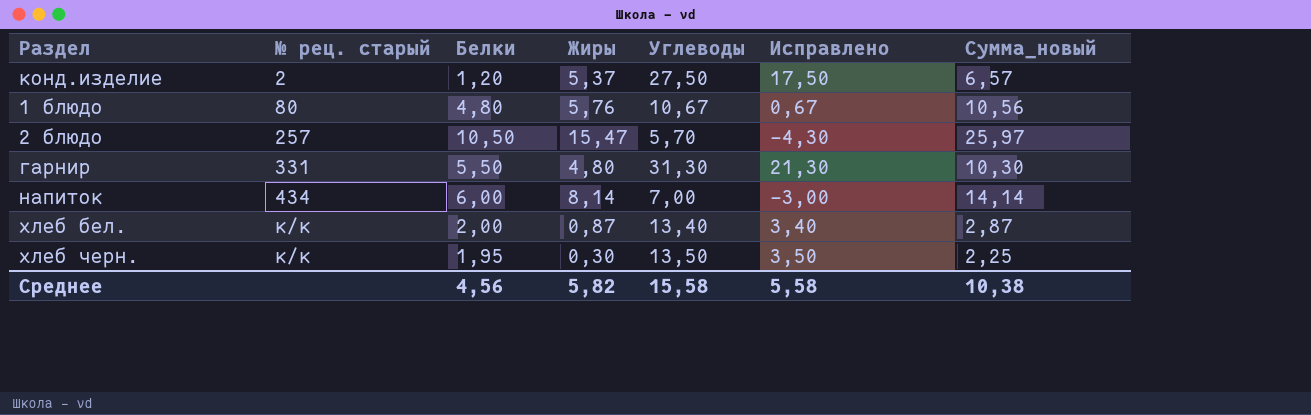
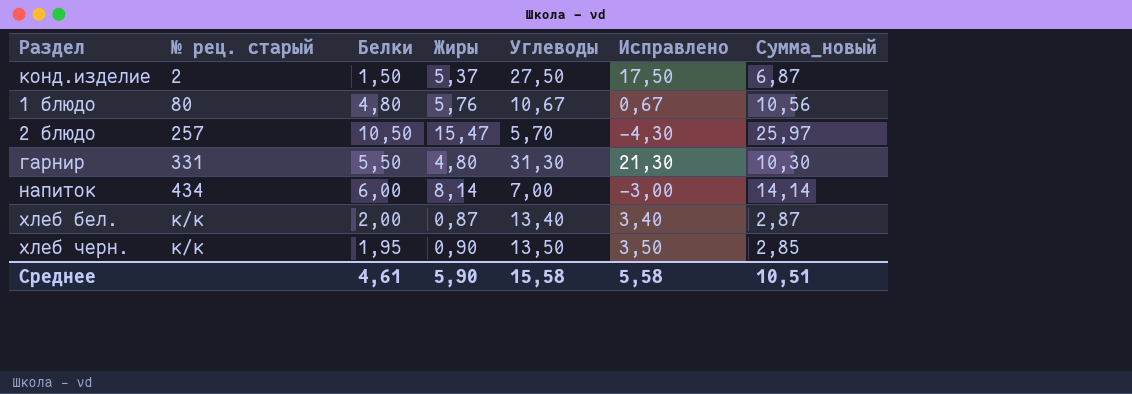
конд.изделие | Белки: 1,20 -> 1,50
конд.изделие | Сумма_новый: 6,57 -> 6,87
хлеб черн. | Жиры: 0,30 -> 0,90
хлеб черн. | Сумма_новый: 2,25 -> 2,85
Среднее | Белки: 4,56 -> 4,61
Среднее | Жиры: 5,82 -> 5,90
Среднее | Сумма_новый: 10,38 -> 10,51

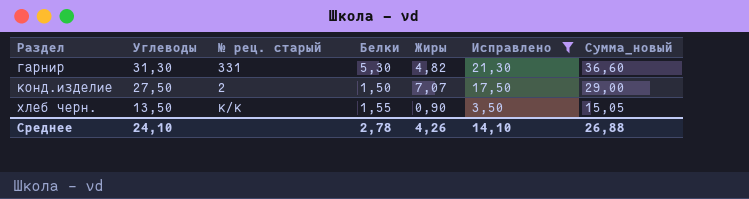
filter: none -> Исправлено >= 3,50
row order: № рец. старый ascending -> Раздел ascending
column Углеводы | position: 5 -> 2
column Сумма_новый | formula: [Белки] + [Жиры] -> [Углеводы] + [Белки]
гарнир | Белки: 5,50 -> 5,30
гарнир | Жиры: 4,80 -> 4,82
конд.изделие | Жиры: 5,37 -> 7,07
хлеб черн. | Белки: 1,95 -> 1,55
Среднее | Углеводы: 15,58 -> 24,10
Среднее | Белки: 4,61 -> 2,78
Среднее | Жиры: 5,90 -> 4,26
Среднее | Исправлено: 5,58 -> 14,10
Среднее | Сумма_новый: 10,51 -> 26,88

